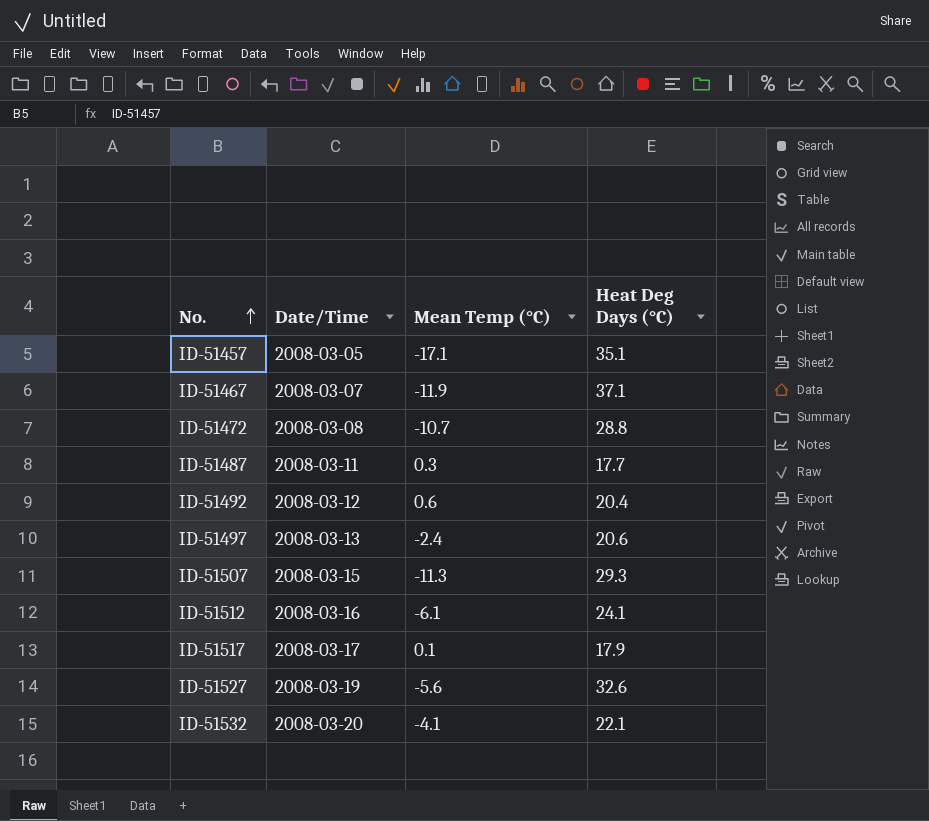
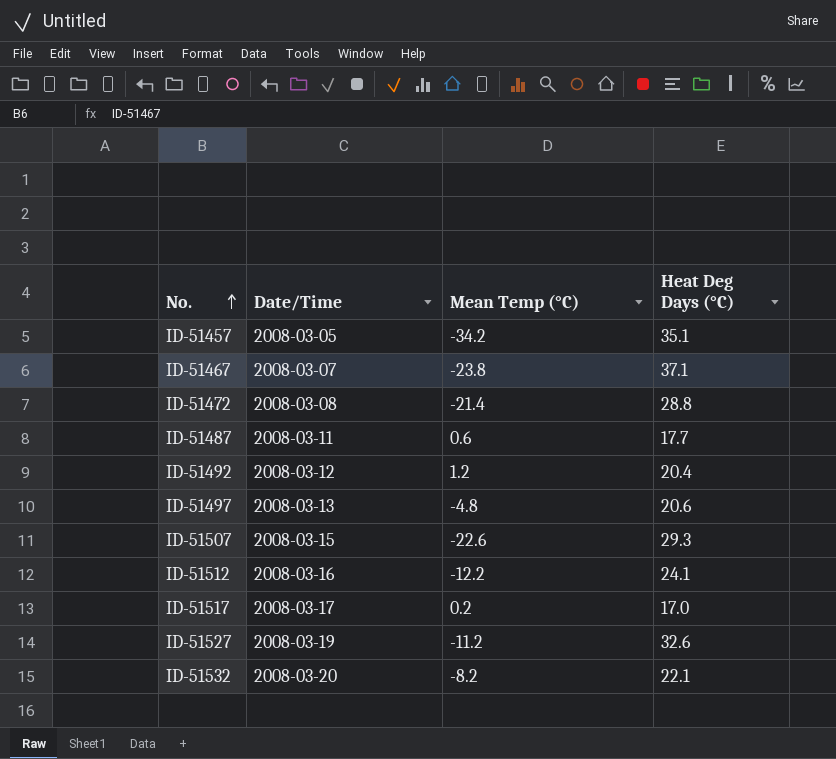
ID-51457 | Mean Temp (°C): -17.1 -> -34.2
ID-51467 | Mean Temp (°C): -11.9 -> -23.8
ID-51472 | Mean Temp (°C): -10.7 -> -21.4
ID-51487 | Mean Temp (°C): 0.3 -> 0.6
ID-51492 | Mean Temp (°C): 0.6 -> 1.2
ID-51497 | Mean Temp (°C): -2.4 -> -4.8
ID-51507 | Mean Temp (°C): -11.3 -> -22.6
ID-51512 | Mean Temp (°C): -6.1 -> -12.2
ID-51517 | Mean Temp (°C): 0.1 -> 0.2
ID-51517 | Heat Deg Days (°C): 17.9 -> 17.0
ID-51527 | Mean Temp (°C): -5.6 -> -11.2
ID-51532 | Mean Temp (°C): -4.1 -> -8.2

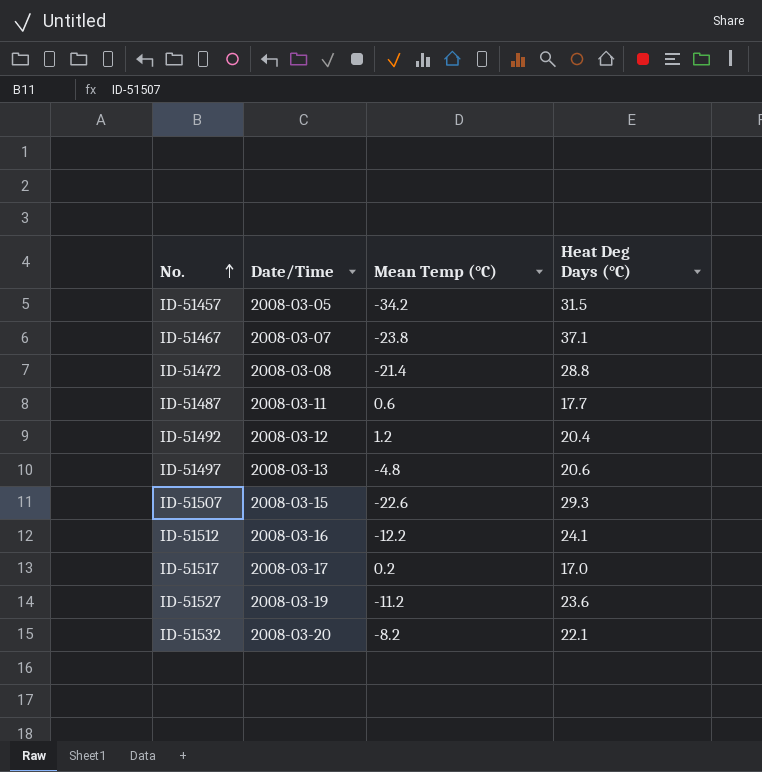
ID-51457 | Heat Deg Days (°C): 35.1 -> 31.5
ID-51527 | Heat Deg Days (°C): 32.6 -> 23.6

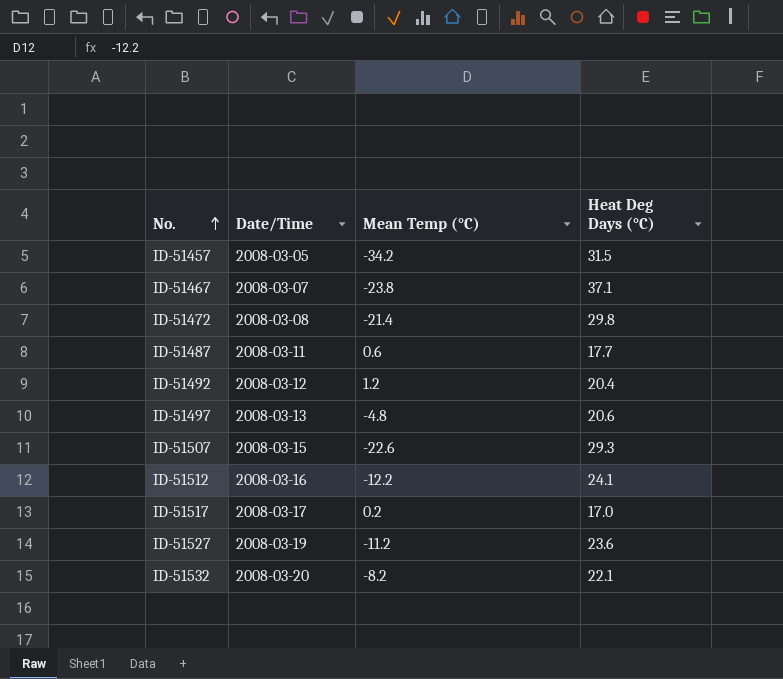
ID-51472 | Heat Deg Days (°C): 28.8 -> 29.8

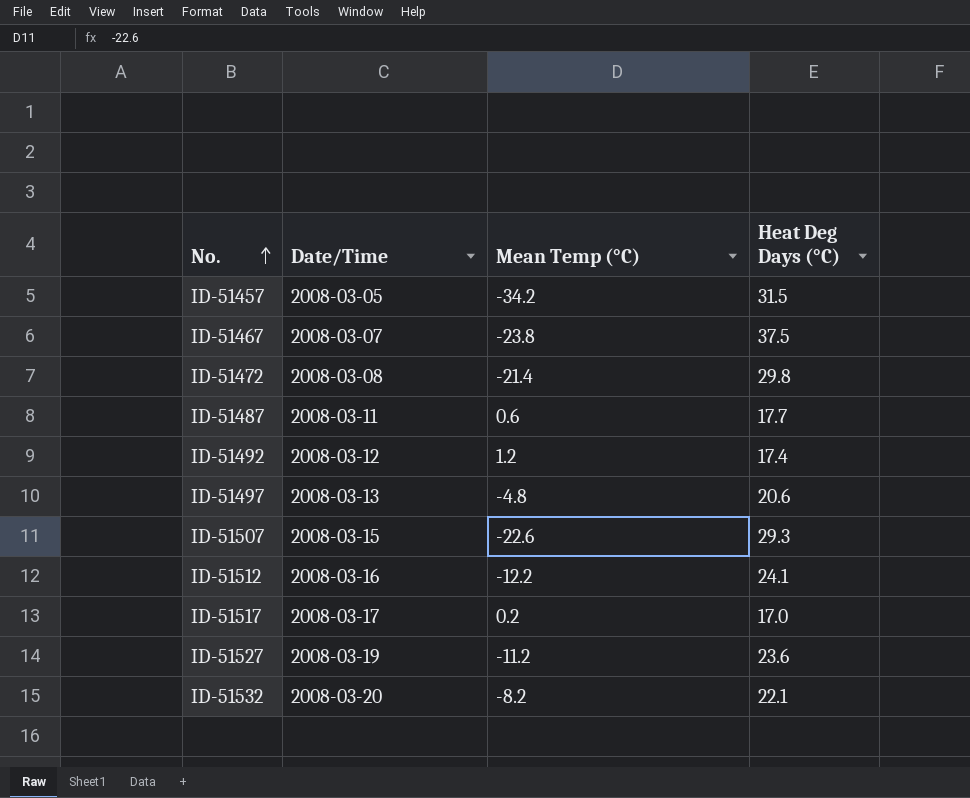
ID-51467 | Heat Deg Days (°C): 37.1 -> 37.5
ID-51492 | Heat Deg Days (°C): 20.4 -> 17.4

